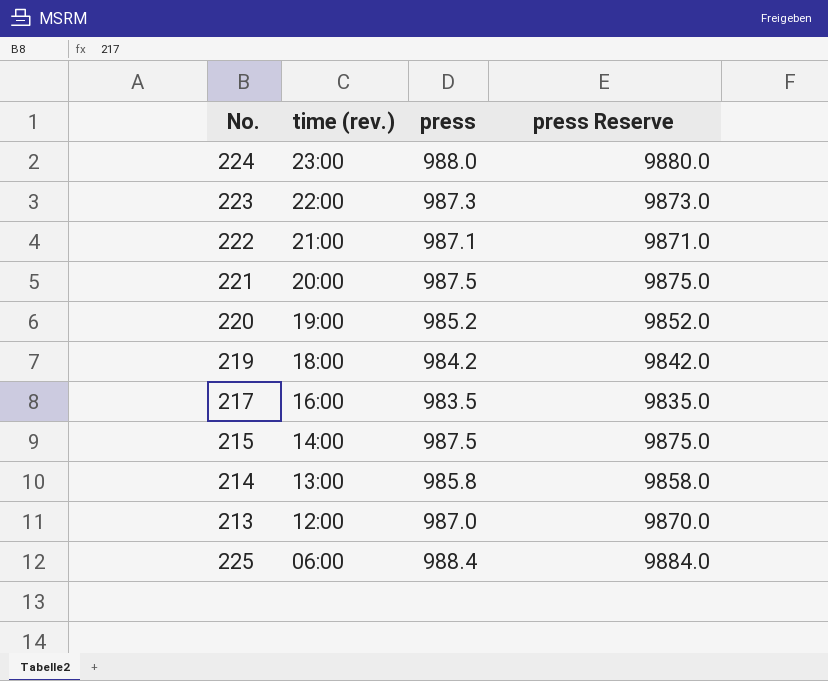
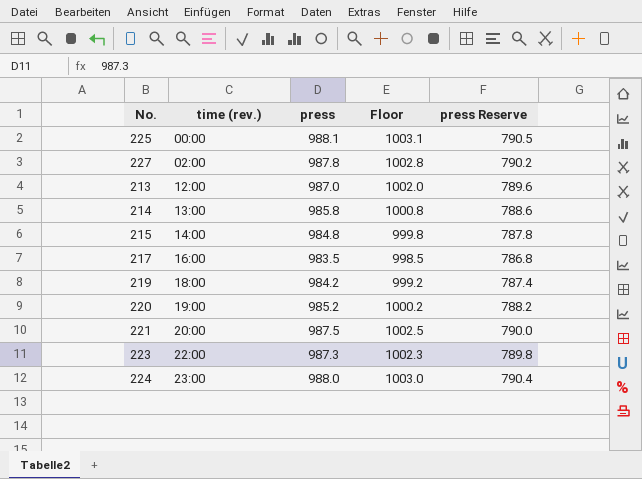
row order: time (rev.) descending -> time (rev.) ascending
column Floor | formula: none -> [press] + 15
column press Reserve | formula: [press] * 10 -> [press] * 0.8
row 222: 21:00 | 987.1 | 9871.0 -> none
225 | time (rev.): 06:00 -> 00:00
225 | press: 988.4 -> 988.1
row 227: none -> 02:00 | 987.8 | 1002.8 | 790.2
215 | press: 987.5 -> 984.8

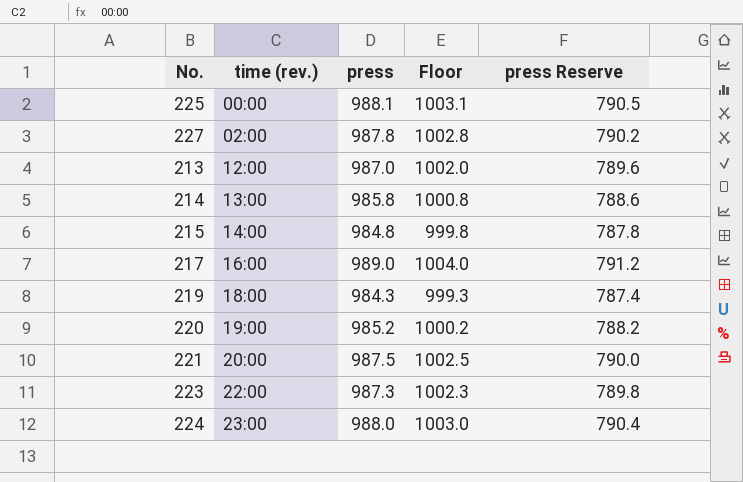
217 | press: 983.5 -> 989.0
217 | Floor: 998.5 -> 1004.0
217 | press Reserve: 786.8 -> 791.2
219 | press: 984.2 -> 984.3
219 | Floor: 999.2 -> 999.3

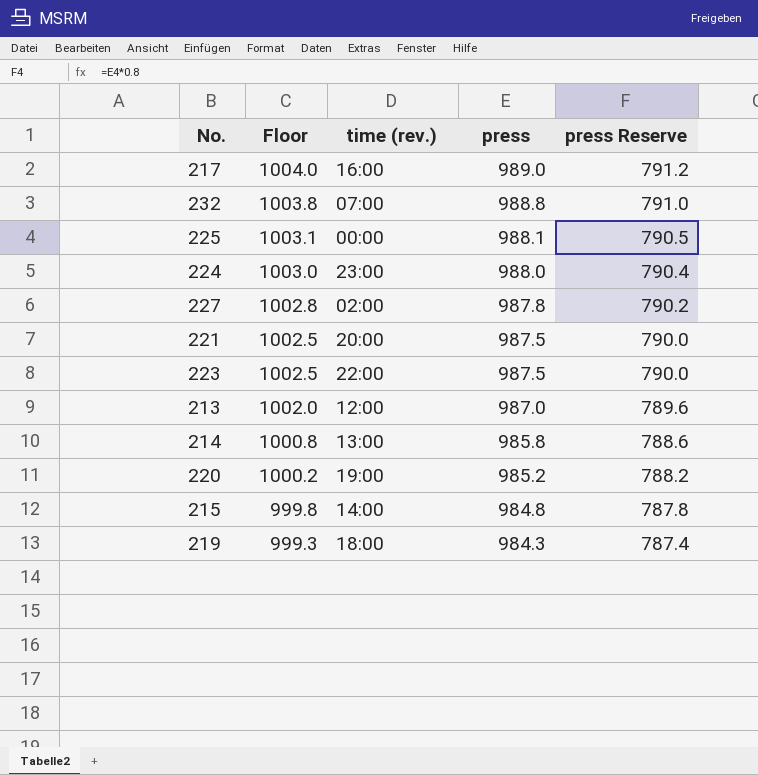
row order: time (rev.) ascending -> Floor descending
column Floor | position: 4 -> 2
row 232: none -> 1003.8 | 07:00 | 988.8 | 791.0
223 | Floor: 1002.3 -> 1002.5
223 | press: 987.3 -> 987.5
223 | press Reserve: 789.8 -> 790.0

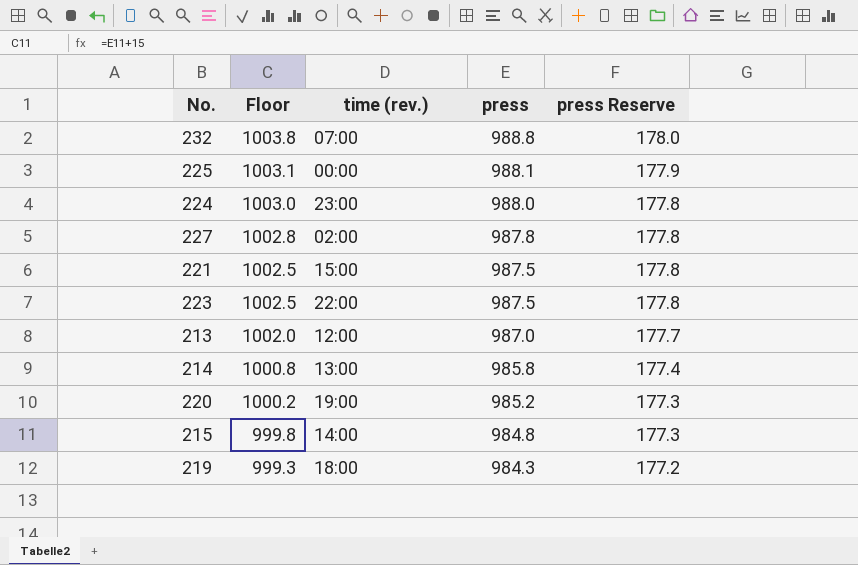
column press Reserve | formula: [press] * 0.8 -> [press] * 0.18
row 217: 1004.0 | 16:00 | 989.0 | 791.2 -> none
221 | time (rev.): 20:00 -> 15:00

